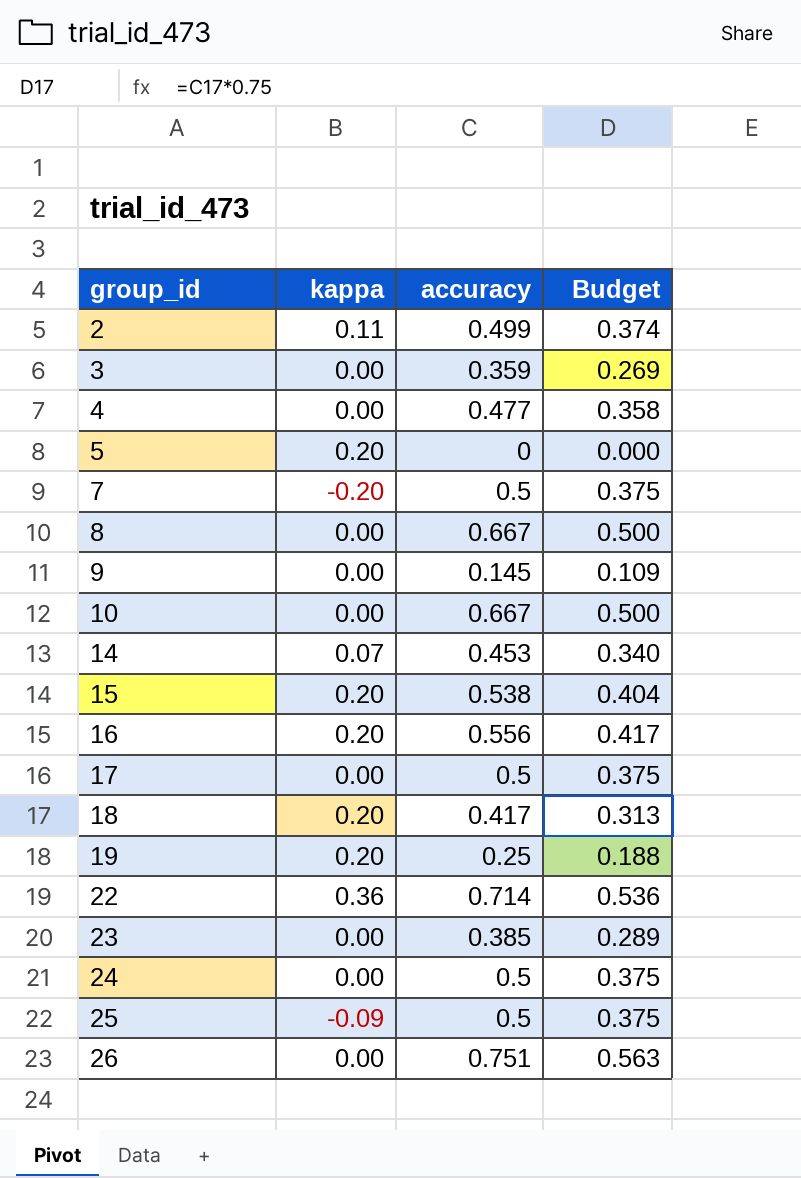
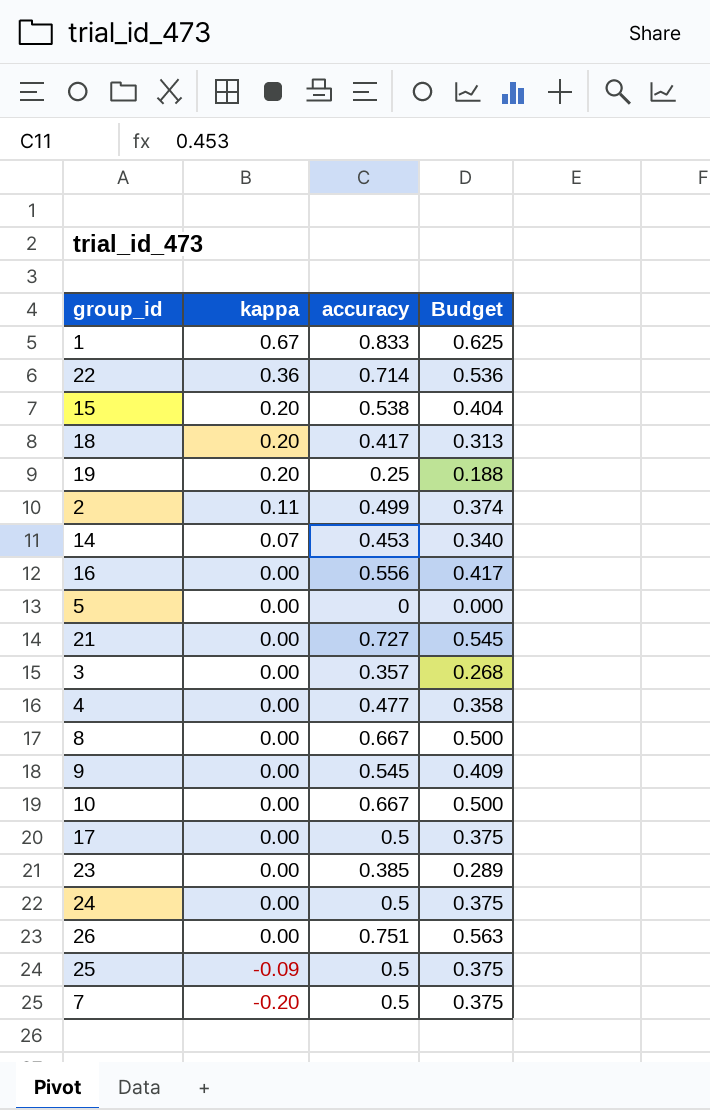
row order: group_id ascending -> kappa descending
row 1: none -> 0.67 | 0.833 | 0.625
16 | kappa: 0.20 -> 0.00
5 | kappa: 0.20 -> 0.00
row 21: none -> 0.00 | 0.727 | 0.545
3 | accuracy: 0.359 -> 0.357
3 | Budget: 0.269 -> 0.268
9 | accuracy: 0.145 -> 0.545
9 | Budget: 0.109 -> 0.409

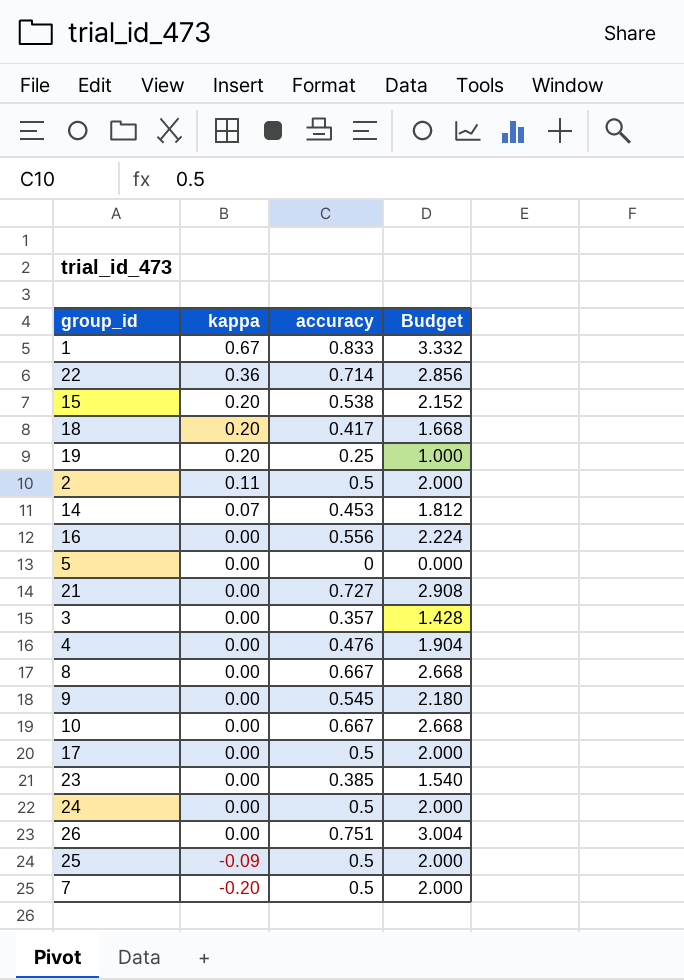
column Budget | formula: [accuracy] * 0.75 -> [accuracy] * 4
2 | accuracy: 0.499 -> 0.5
4 | accuracy: 0.477 -> 0.476

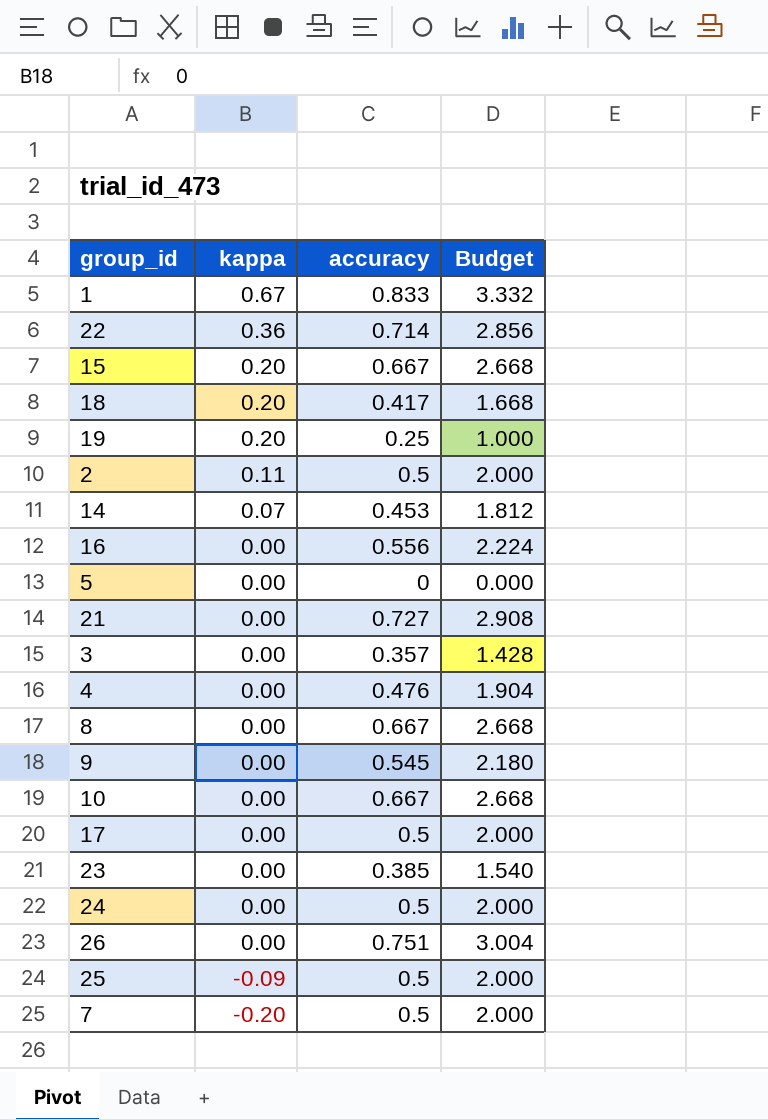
15 | accuracy: 0.538 -> 0.667
15 | Budget: 2.152 -> 2.668

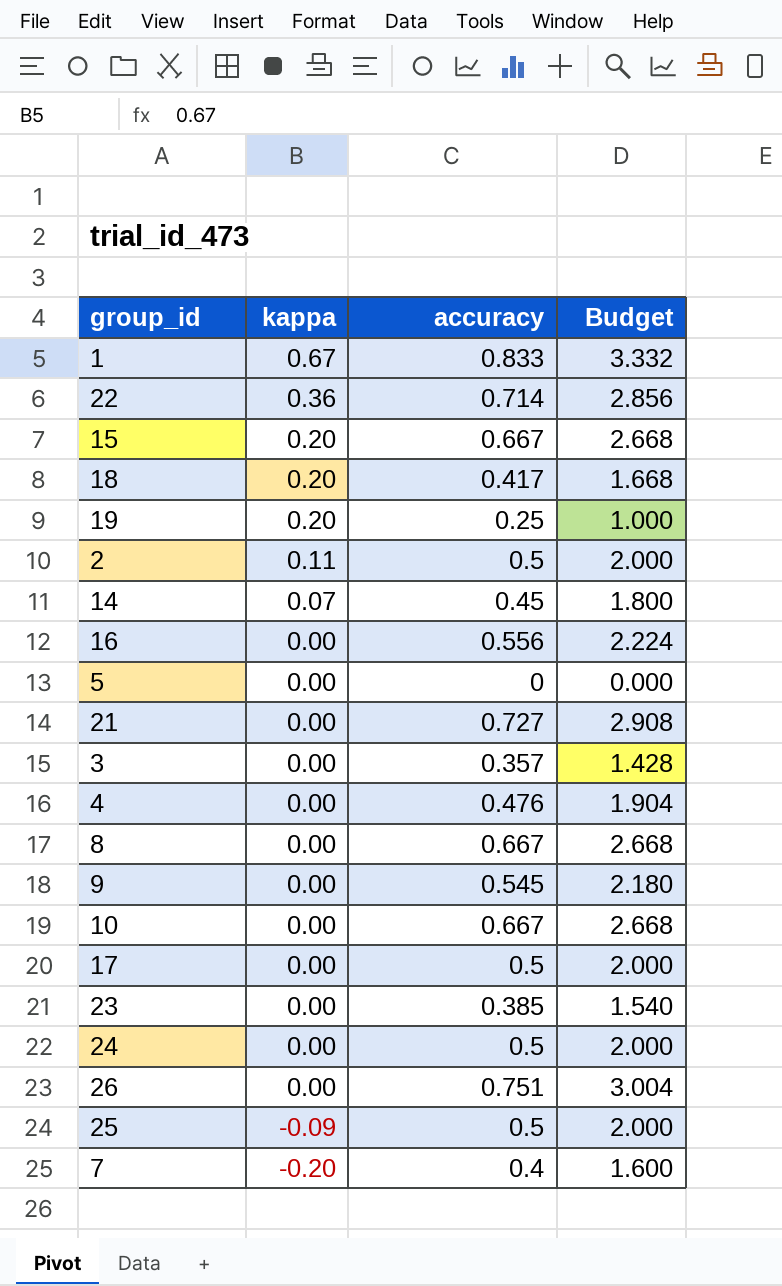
14 | accuracy: 0.453 -> 0.45
14 | Budget: 1.812 -> 1.800
7 | accuracy: 0.5 -> 0.4
7 | Budget: 2.000 -> 1.600

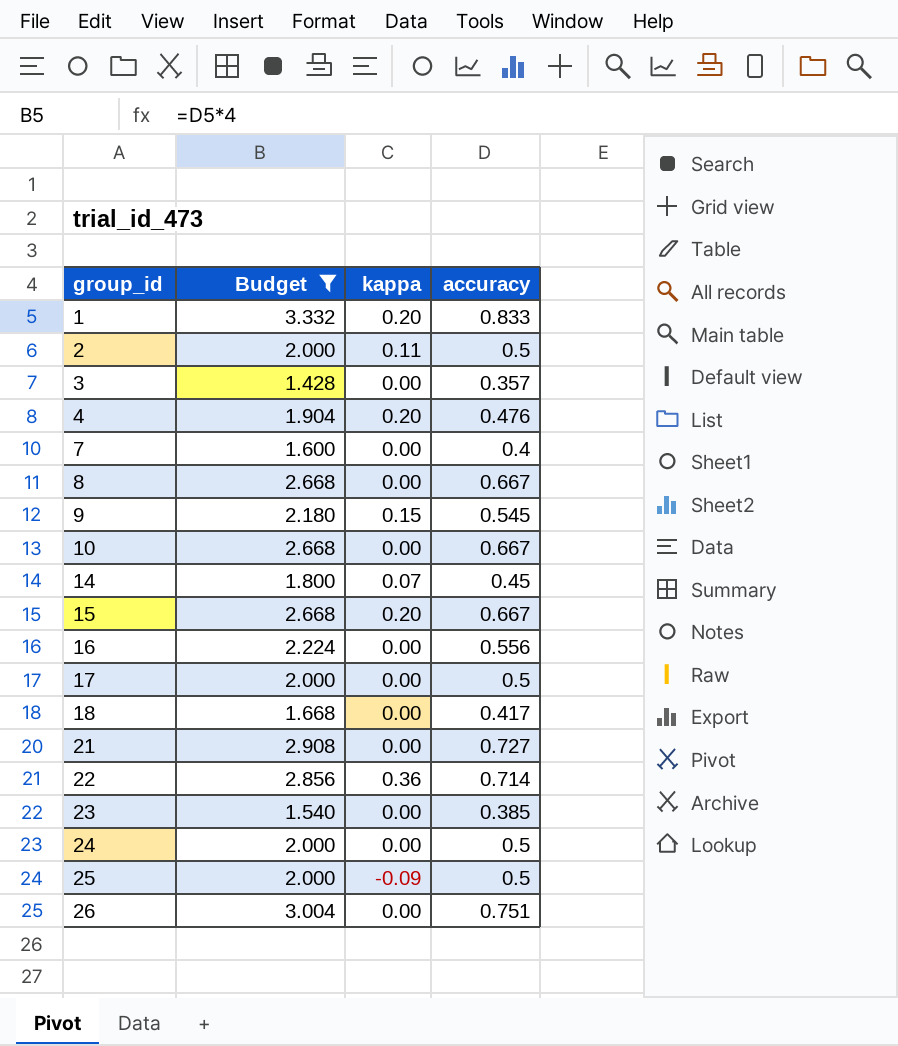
filter: none -> Budget >= 1.428
row order: kappa descending -> group_id ascending
column Budget | position: 4 -> 2
1 | kappa: 0.67 -> 0.20
4 | kappa: 0.00 -> 0.20
7 | kappa: -0.20 -> 0.00
9 | kappa: 0.00 -> 0.15
18 | kappa: 0.20 -> 0.00

